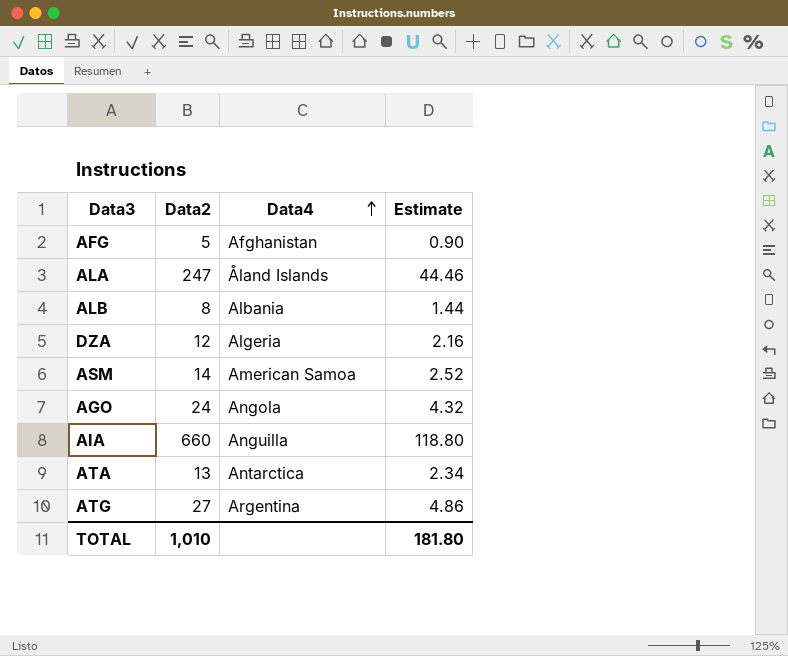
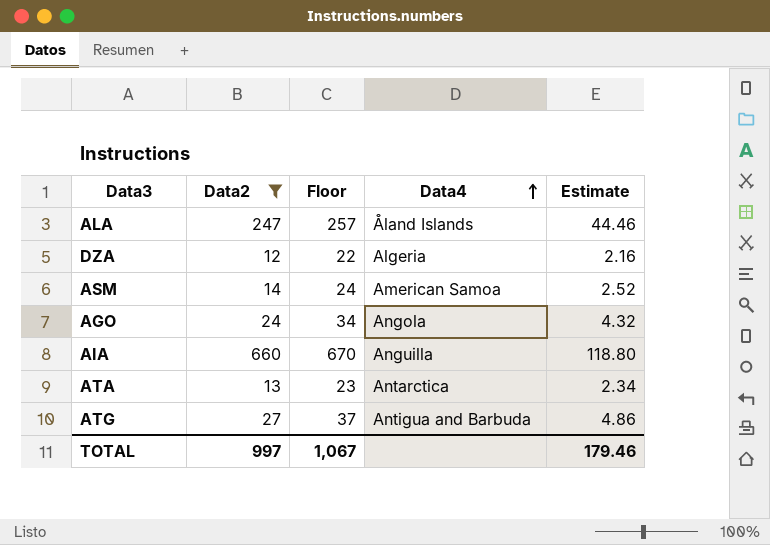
filter: none -> Data2 >= 12
column Floor | formula: none -> [Data2] + 10
ATG | Data4: Argentina -> Antigua and Barbuda
TOTAL | Data2: 1,010 -> 997
TOTAL | Estimate: 181.80 -> 179.46

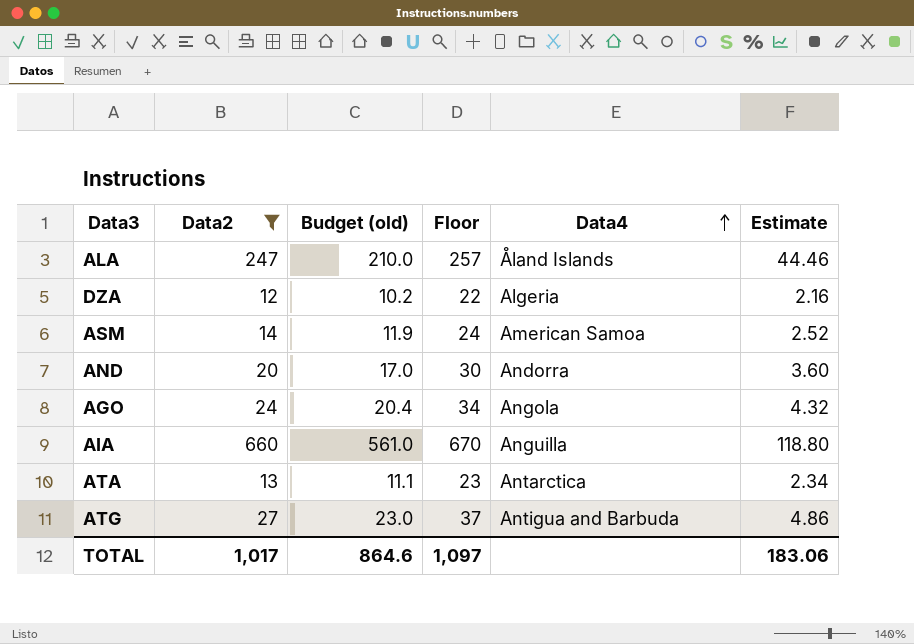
column Budget (old) | formula: none -> [Data2] * 0.85
row AND: none -> 20 | 17.0 | 30 | Andorra | 3.60
TOTAL | Data2: 997 -> 1,017
TOTAL | Floor: 1,067 -> 1,097
TOTAL | Estimate: 179.46 -> 183.06

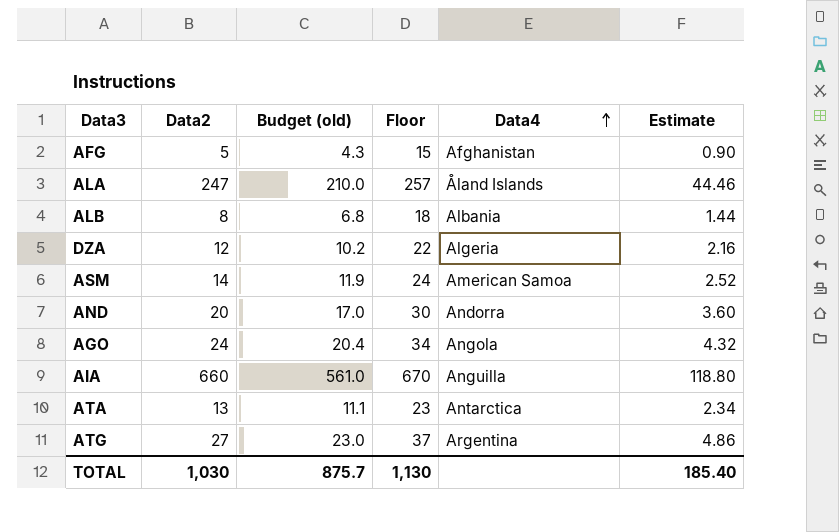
filter: Data2 >= 12 -> none
ATG | Data4: Antigua and Barbuda -> Argentina
TOTAL | Data2: 1,017 -> 1,030
TOTAL | Budget (old): 864.6 -> 875.7
TOTAL | Floor: 1,097 -> 1,130
TOTAL | Estimate: 183.06 -> 185.40

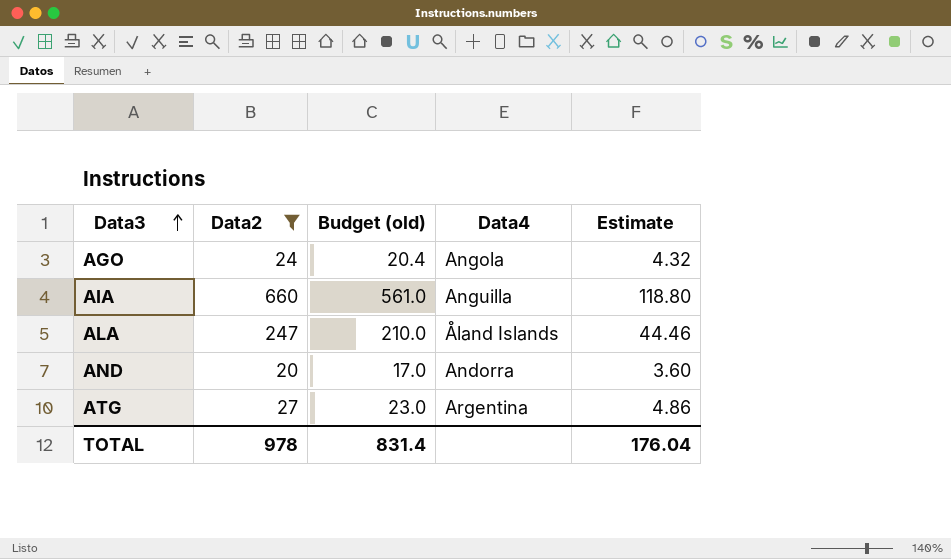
filter: none -> Data2 >= 20
row order: Data4 ascending -> Data3 ascending
column Floor | formula: [Data2] + 10 -> none
TOTAL | Data2: 1,030 -> 978
TOTAL | Budget (old): 875.7 -> 831.4
TOTAL | Estimate: 185.40 -> 176.04

